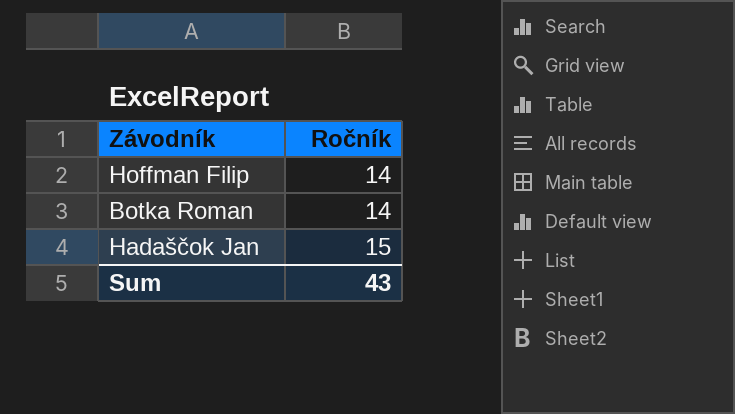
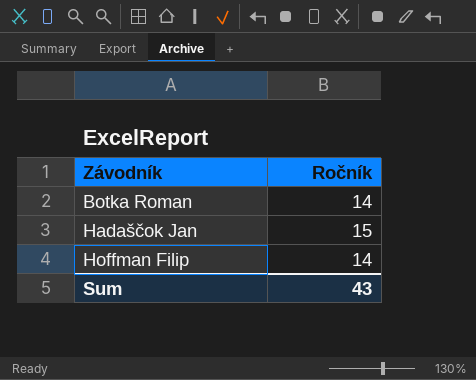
row order: Ročník ascending -> Závodník ascending

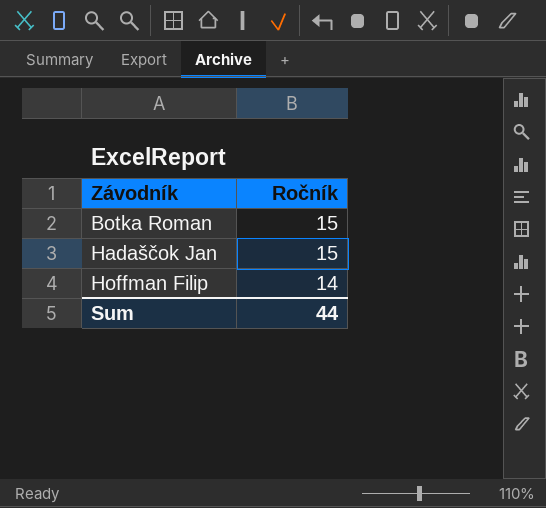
Botka Roman | Ročník: 14 -> 15
Sum | Ročník: 43 -> 44

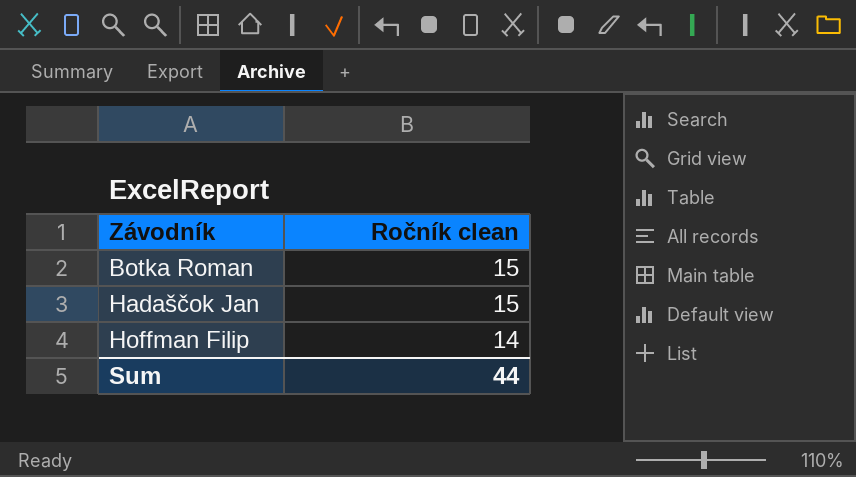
column name: Ročník -> Ročník clean

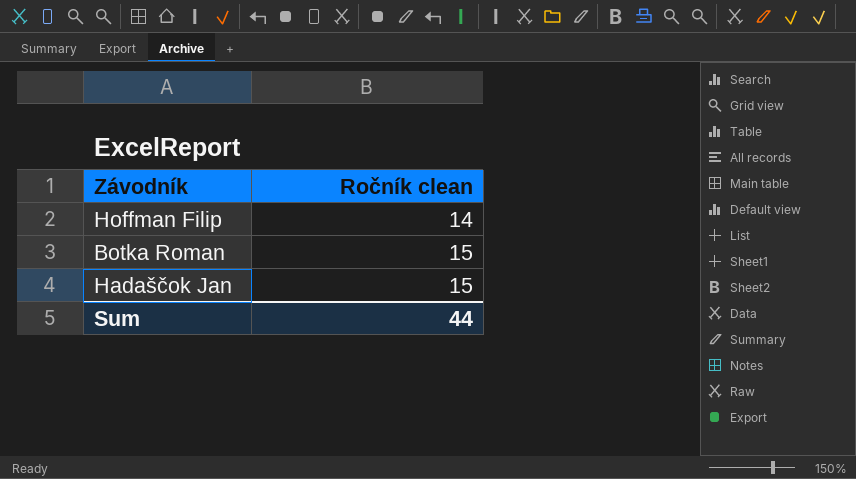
row order: Závodník ascending -> Ročník clean ascending

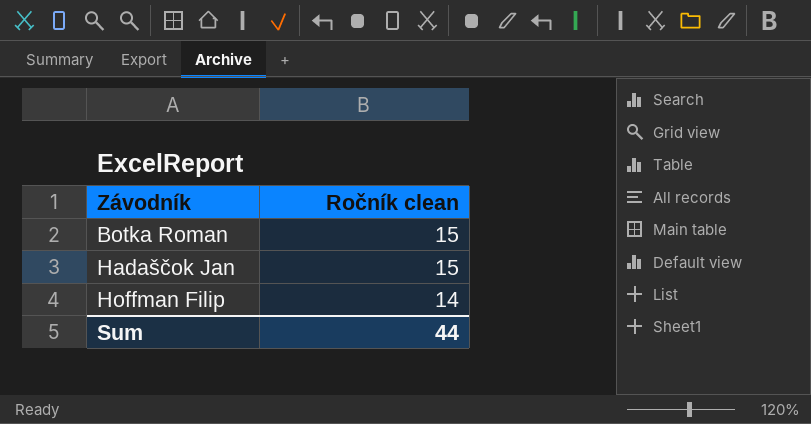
row order: Ročník clean ascending -> Závodník ascending

